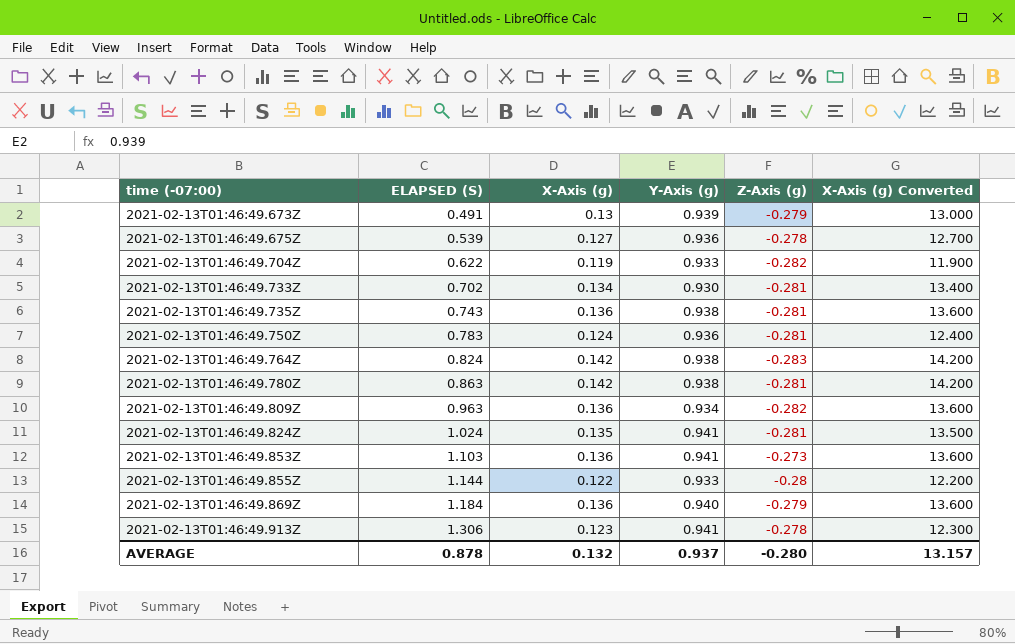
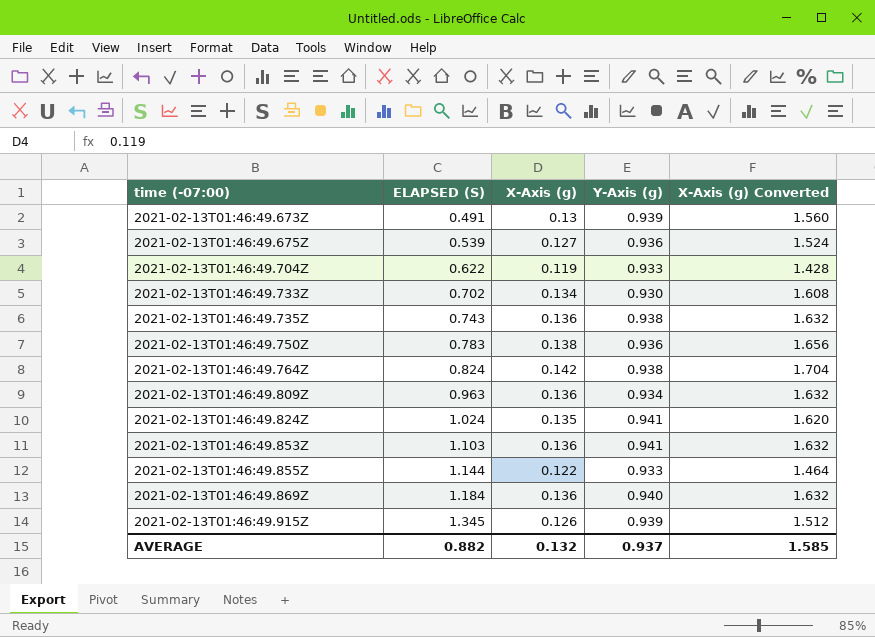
column Z-Axis (g) | position: 5 -> none
column X-Axis (g) Converted | formula: [X-Axis (g)] * 100 -> [X-Axis (g)] * 12
row 2021-02-13T01:46:49.780Z: 0.863 | 0.142 | 0.938 | -0.281 | 14.200 -> none
row 2021-02-13T01:46:49.913Z: 1.306 | 0.123 | 0.941 | -0.278 | 12.300 -> none
2021-02-13T01:46:49.750Z | X-Axis (g): 0.124 -> 0.138
row 2021-02-13T01:46:49.915Z: none -> 1.345 | 0.126 | 0.939 | 1.512
AVERAGE | ELAPSED (S): 0.878 -> 0.882
AVERAGE | X-Axis (g) Converted: 13.157 -> 1.585

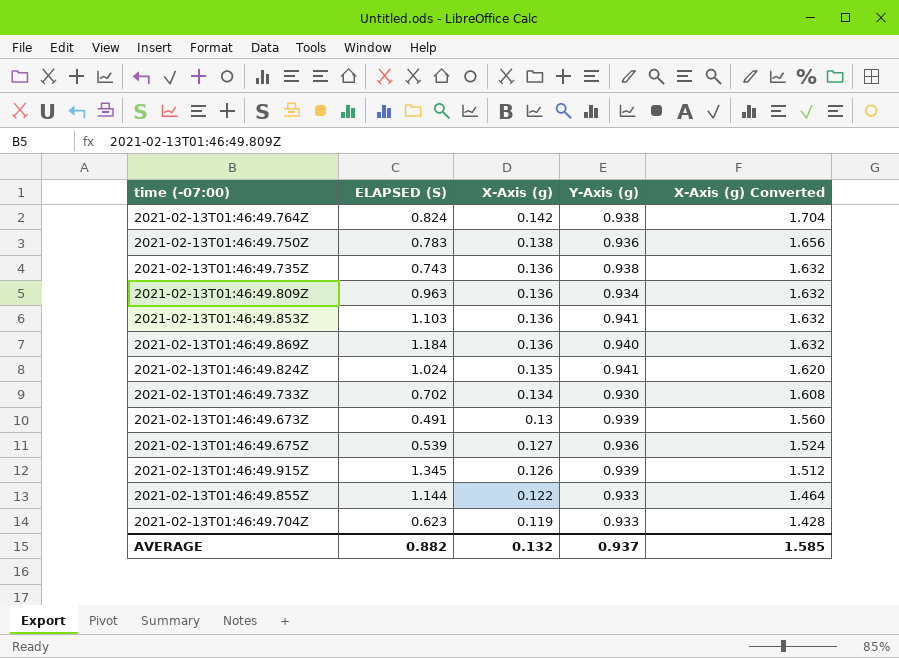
row order: time (-07:00) ascending -> X-Axis (g) descending
2021-02-13T01:46:49.704Z | ELAPSED (S): 0.622 -> 0.623

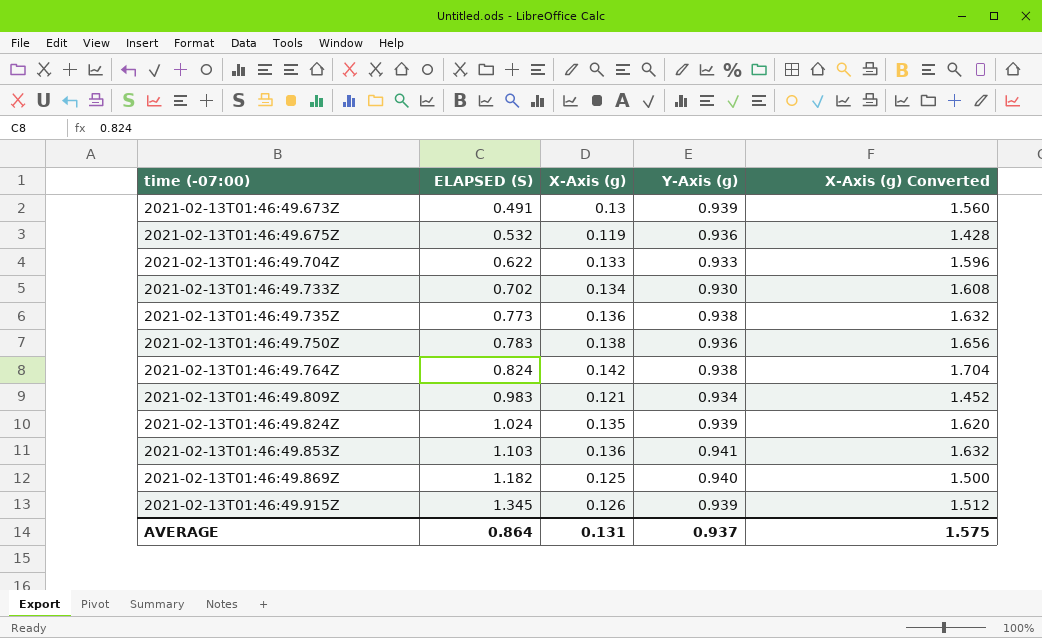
row order: X-Axis (g) descending -> time (-07:00) ascending
row 2021-02-13T01:46:49.855Z: 1.144 | 0.122 | 0.933 | 1.464 -> none
2021-02-13T01:46:49.675Z | ELAPSED (S): 0.539 -> 0.532
2021-02-13T01:46:49.675Z | X-Axis (g): 0.127 -> 0.119
2021-02-13T01:46:49.675Z | X-Axis (g) Converted: 1.524 -> 1.428
2021-02-13T01:46:49.704Z | ELAPSED (S): 0.623 -> 0.622
2021-02-13T01:46:49.704Z | X-Axis (g): 0.119 -> 0.133
2021-02-13T01:46:49.704Z | X-Axis (g) Converted: 1.428 -> 1.596
2021-02-13T01:46:49.735Z | ELAPSED (S): 0.743 -> 0.773
2021-02-13T01:46:49.809Z | ELAPSED (S): 0.963 -> 0.983
2021-02-13T01:46:49.809Z | X-Axis (g): 0.136 -> 0.121
2021-02-13T01:46:49.809Z | X-Axis (g) Converted: 1.632 -> 1.452
2021-02-13T01:46:49.824Z | Y-Axis (g): 0.941 -> 0.939
2021-02-13T01:46:49.869Z | ELAPSED (S): 1.184 -> 1.182
2021-02-13T01:46:49.869Z | X-Axis (g): 0.136 -> 0.125
2021-02-13T01:46:49.869Z | X-Axis (g) Converted: 1.632 -> 1.500
AVERAGE | ELAPSED (S): 0.882 -> 0.864
AVERAGE | X-Axis (g): 0.132 -> 0.131
AVERAGE | X-Axis (g) Converted: 1.585 -> 1.575

